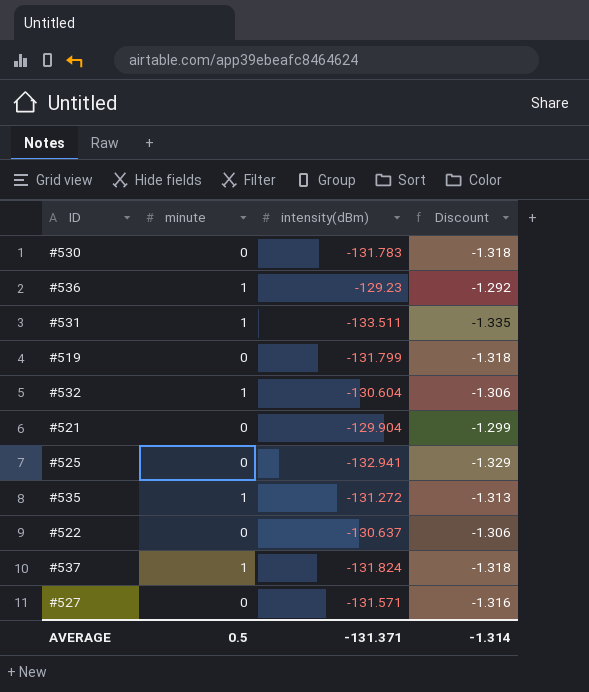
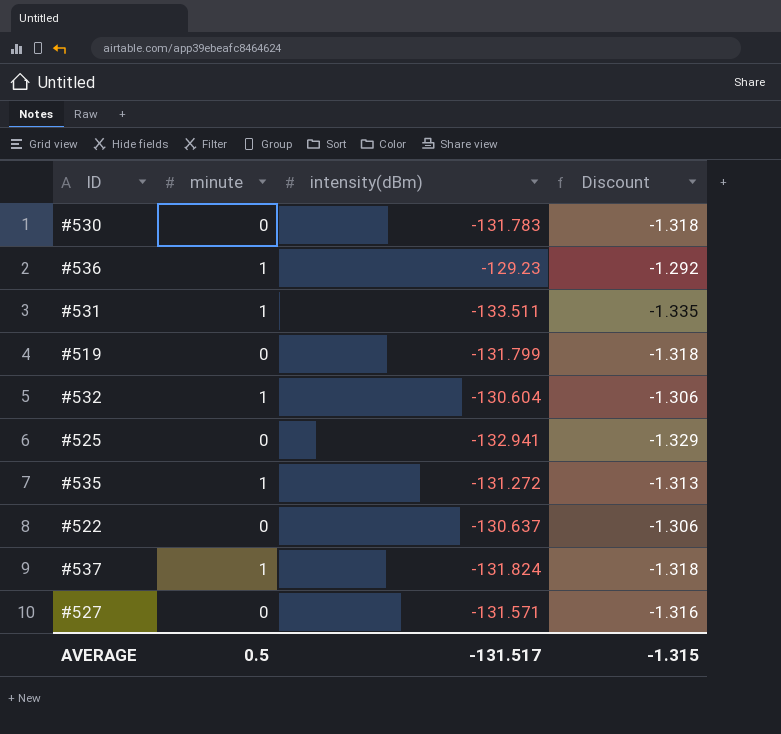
row #521: 0 | -129.904 | -1.299 -> none
AVERAGE | intensity(dBm): -131.371 -> -131.517
AVERAGE | Discount: -1.314 -> -1.315

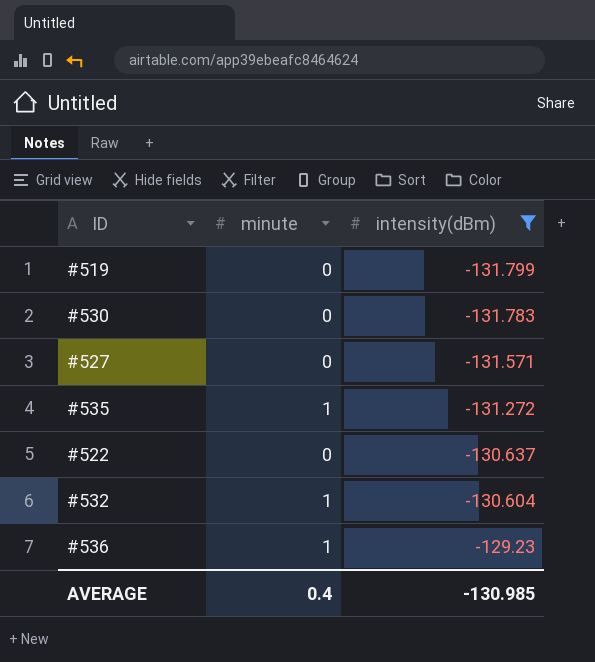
filter: none -> intensity(dBm) >= -131.799
row order: none -> intensity(dBm) ascending
column Discount | formula: [intensity(dBm)] * 0.01 -> none
AVERAGE | minute: 0.5 -> 0.4
AVERAGE | intensity(dBm): -131.517 -> -130.985

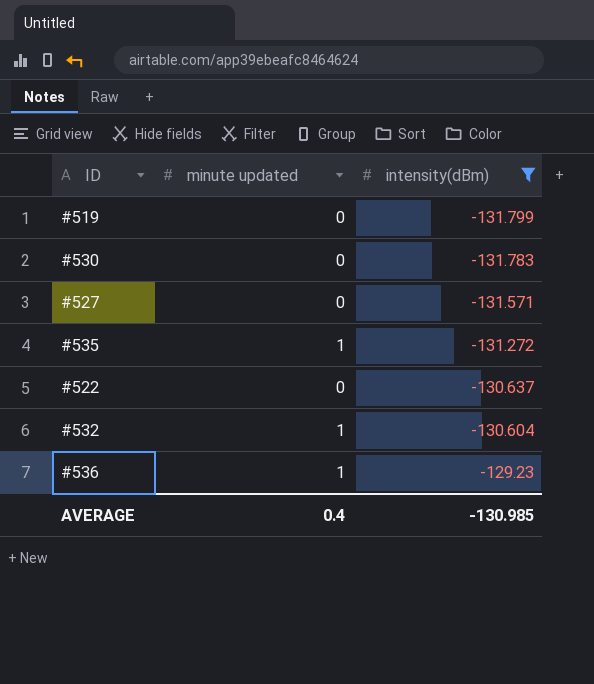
column name: minute -> minute updated

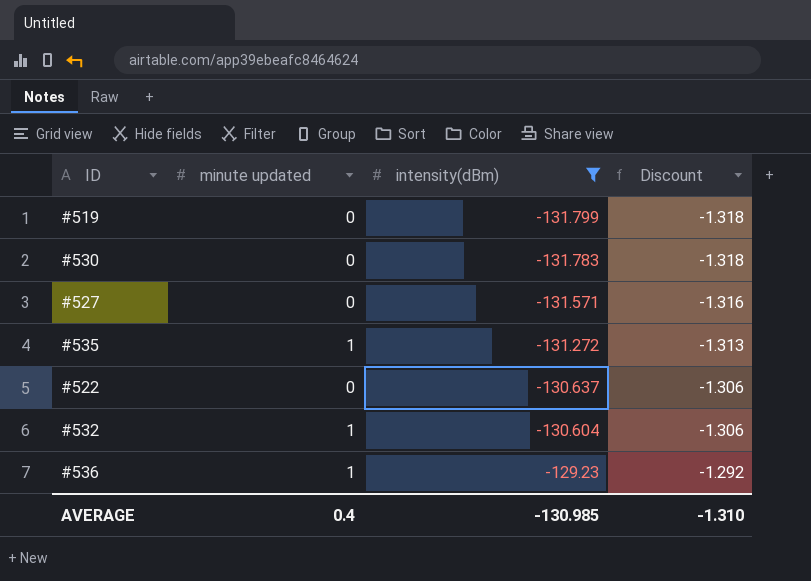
column Discount | formula: none -> [intensity(dBm)] * 0.01

